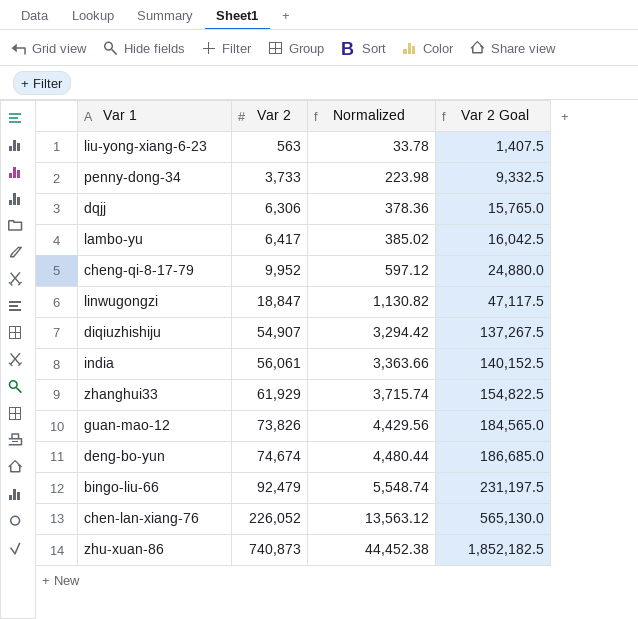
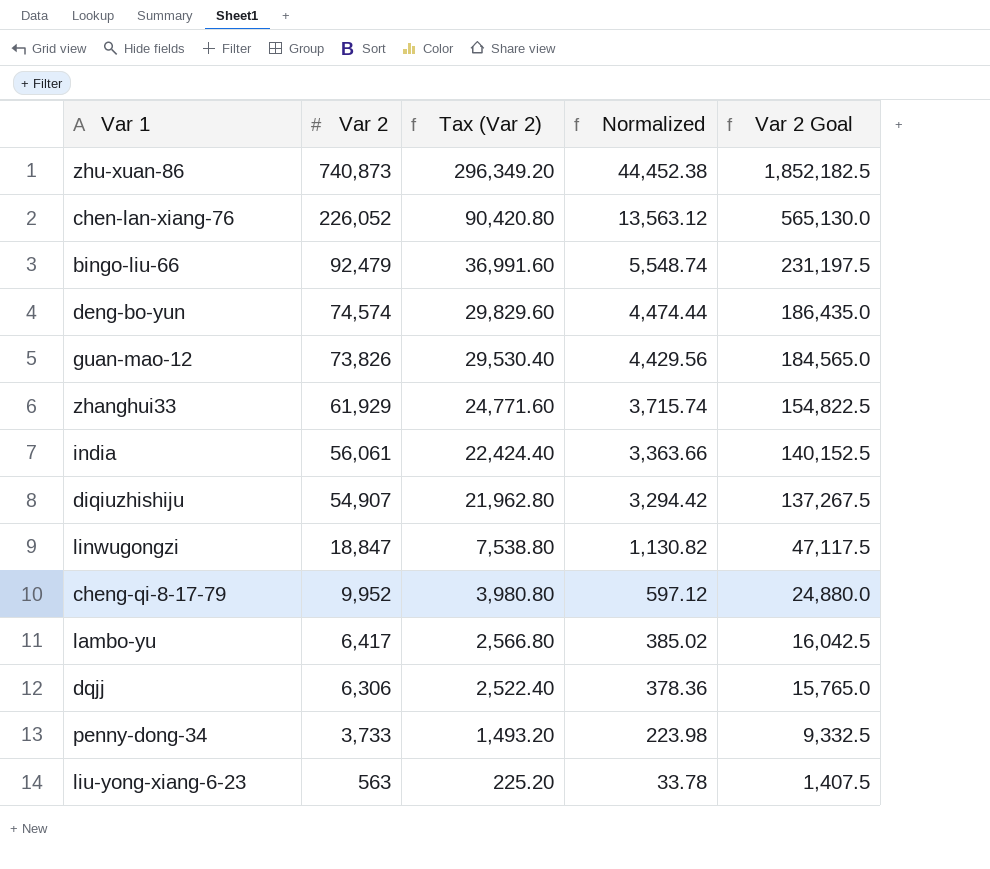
row order: Var 2 ascending -> Var 2 descending
column Tax (Var 2) | formula: none -> [Var 2] * 0.4
deng-bo-yun | Var 2: 74,674 -> 74,574
deng-bo-yun | Normalized: 4,480.44 -> 4,474.44
deng-bo-yun | Var 2 Goal: 186,685.0 -> 186,435.0

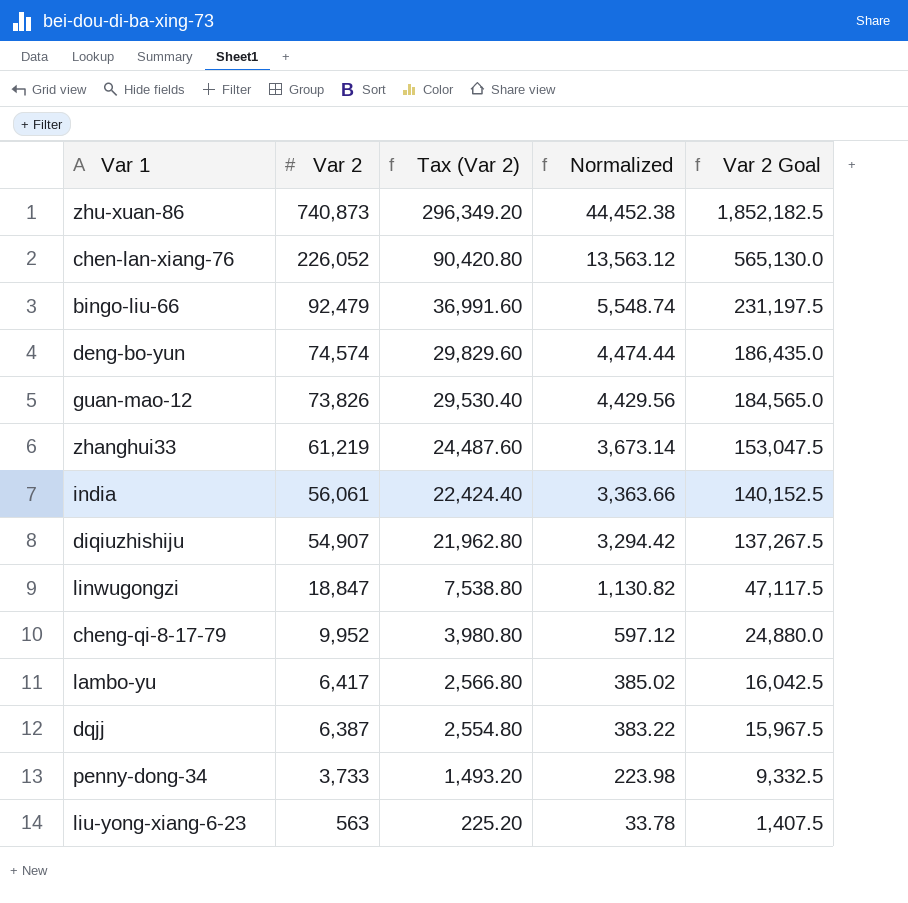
zhanghui33 | Var 2: 61,929 -> 61,219
zhanghui33 | Tax (Var 2): 24,771.60 -> 24,487.60
zhanghui33 | Normalized: 3,715.74 -> 3,673.14
zhanghui33 | Var 2 Goal: 154,822.5 -> 153,047.5
dqjj | Var 2: 6,306 -> 6,387
dqjj | Tax (Var 2): 2,522.40 -> 2,554.80
dqjj | Normalized: 378.36 -> 383.22
dqjj | Var 2 Goal: 15,765.0 -> 15,967.5

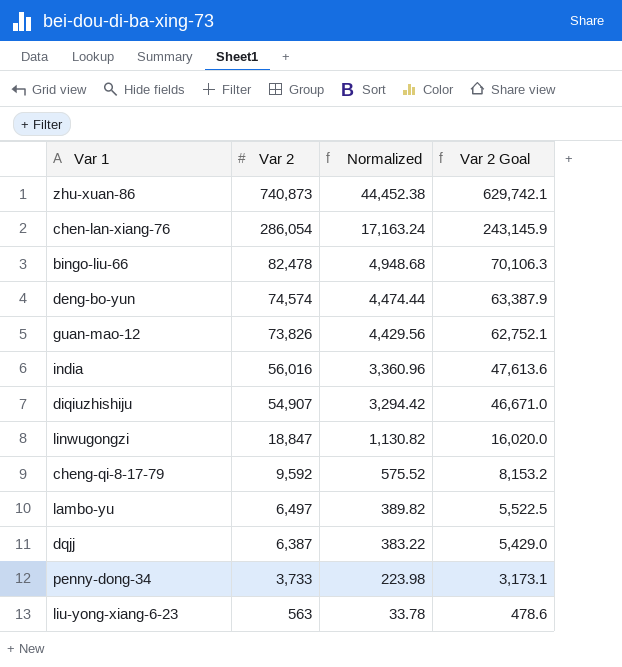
column Tax (Var 2) | formula: [Var 2] * 0.4 -> none
column Var 2 Goal | formula: [Var 2] * 2.5 -> [Var 2] * 0.85
row zhanghui33: 61,219 | 24,487.60 | 3,673.14 | 153,047.5 -> none
chen-lan-xiang-76 | Var 2: 226,052 -> 286,054
chen-lan-xiang-76 | Normalized: 13,563.12 -> 17,163.24
bingo-liu-66 | Var 2: 92,479 -> 82,478
bingo-liu-66 | Normalized: 5,548.74 -> 4,948.68
india | Var 2: 56,061 -> 56,016
india | Normalized: 3,363.66 -> 3,360.96
cheng-qi-8-17-79 | Var 2: 9,952 -> 9,592
cheng-qi-8-17-79 | Normalized: 597.12 -> 575.52
lambo-yu | Var 2: 6,417 -> 6,497
lambo-yu | Normalized: 385.02 -> 389.82

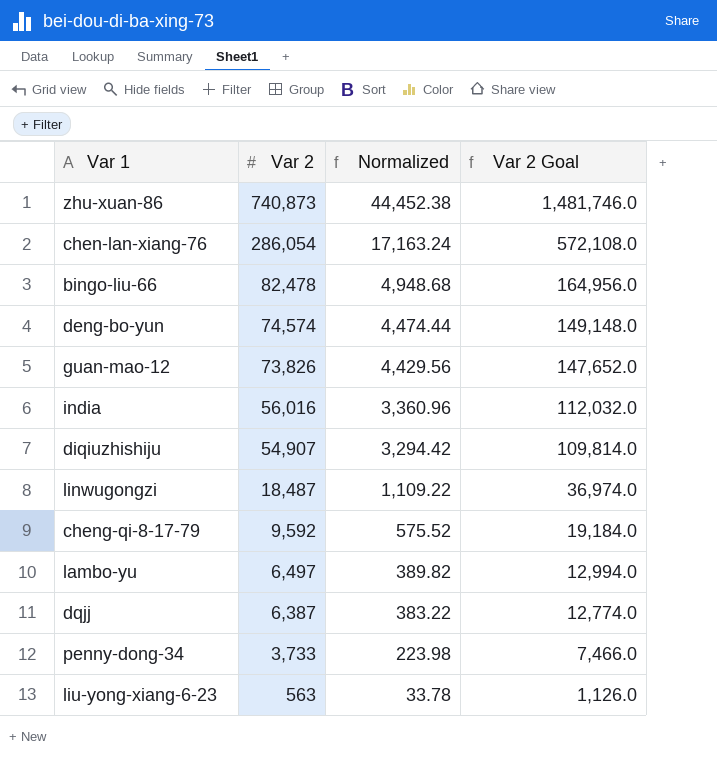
column Var 2 Goal | formula: [Var 2] * 0.85 -> [Var 2] * 2
linwugongzi | Var 2: 18,847 -> 18,487
linwugongzi | Normalized: 1,130.82 -> 1,109.22

